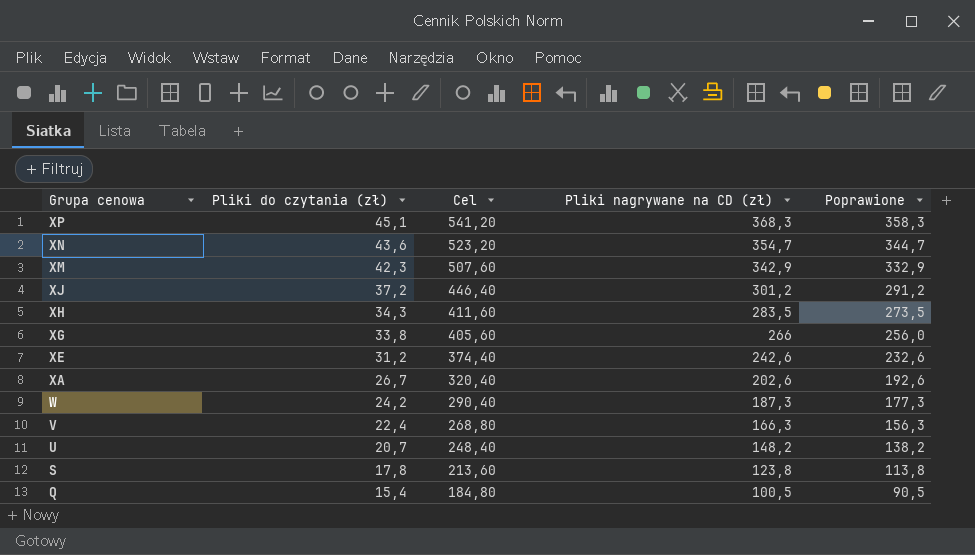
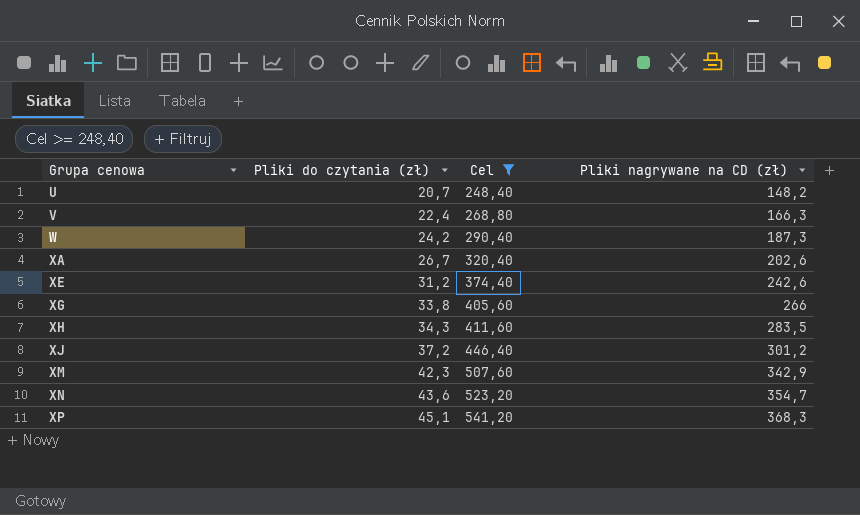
filter: none -> Cel >= 248,40
row order: Grupa cenowa descending -> Grupa cenowa ascending
column Poprawione | formula: [Pliki nagrywane na CD (zł)] - 10 -> none

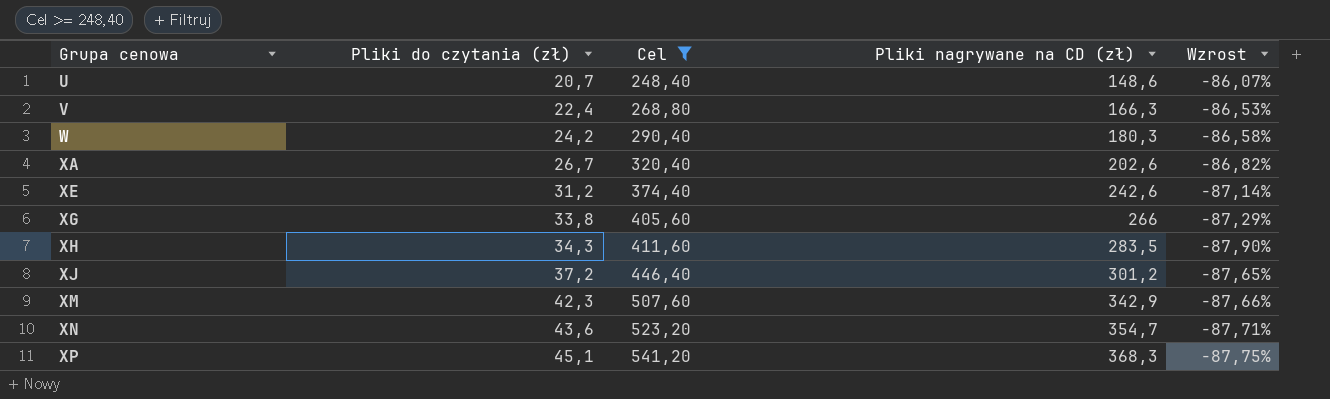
column Wzrost | formula: none -> ([Pliki do czytania (zł)] - [Pliki nagrywane na CD (zł)]) / [Pliki nagrywane na CD (zł)]
U | Pliki nagrywane na CD (zł): 148,2 -> 148,6
W | Pliki nagrywane na CD (zł): 187,3 -> 180,3

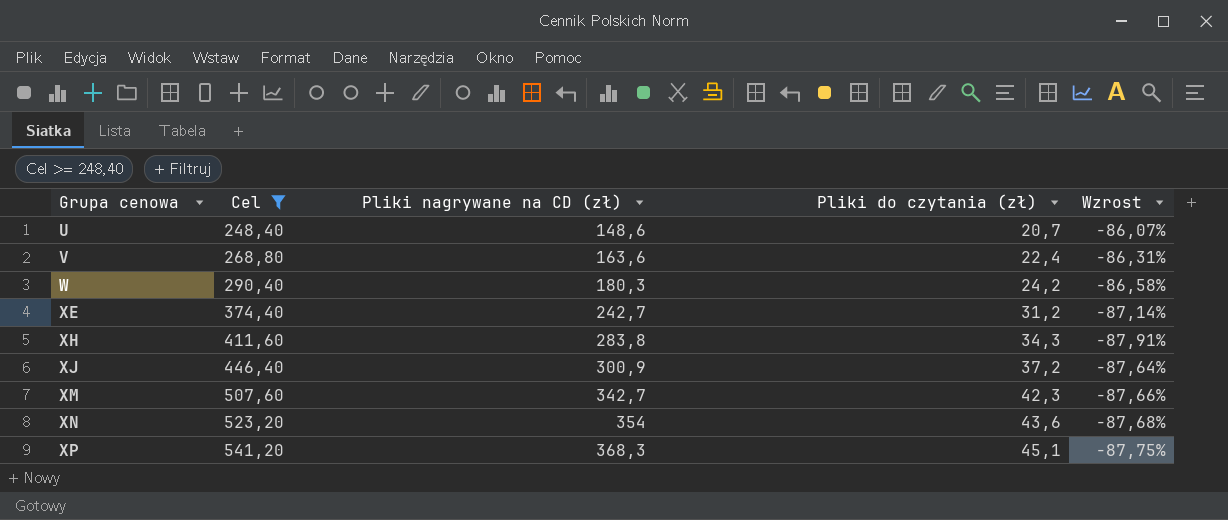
column Pliki do czytania (zł) | position: 2 -> 4
row XA: 26,7 | 320,40 | 202,6 | -86,82% -> none
row XG: 33,8 | 405,60 | 266 | -87,29% -> none
V | Pliki nagrywane na CD (zł): 166,3 -> 163,6
V | Wzrost: -86,53% -> -86,31%
XE | Pliki nagrywane na CD (zł): 242,6 -> 242,7
XH | Pliki nagrywane na CD (zł): 283,5 -> 283,8
XH | Wzrost: -87,90% -> -87,91%
XJ | Pliki nagrywane na CD (zł): 301,2 -> 300,9
XJ | Wzrost: -87,65% -> -87,64%
XM | Pliki nagrywane na CD (zł): 342,9 -> 342,7
XN | Pliki nagrywane na CD (zł): 354,7 -> 354
XN | Wzrost: -87,71% -> -87,68%

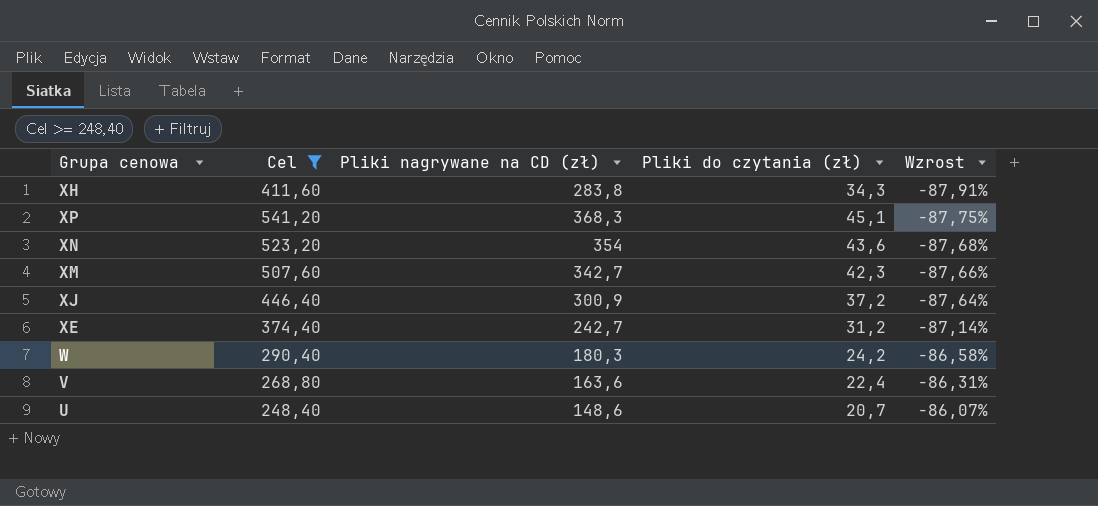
row order: Grupa cenowa ascending -> Wzrost ascending

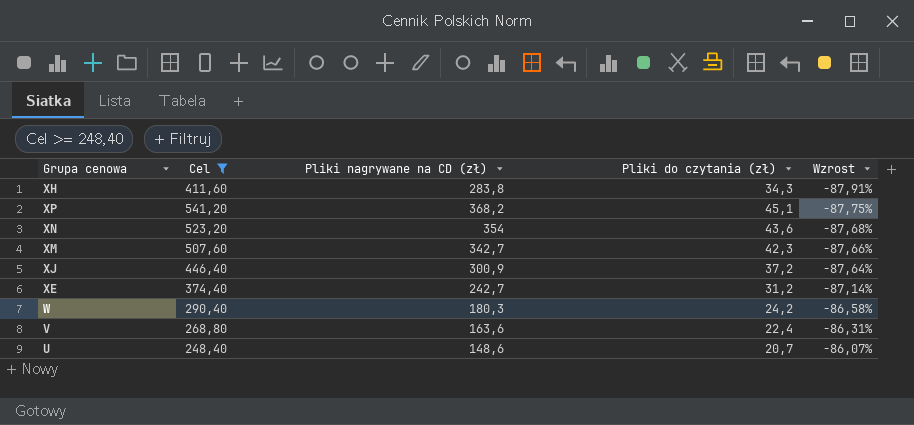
XP | Pliki nagrywane na CD (zł): 368,3 -> 368,2

